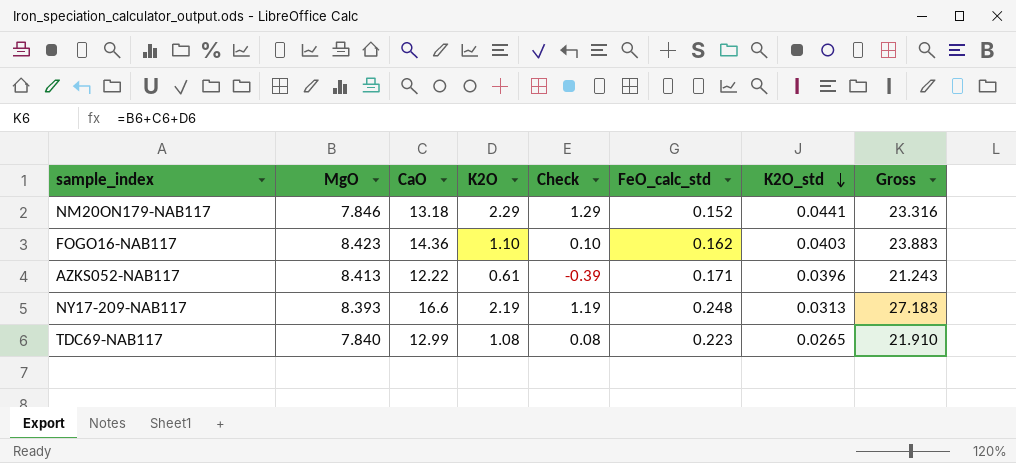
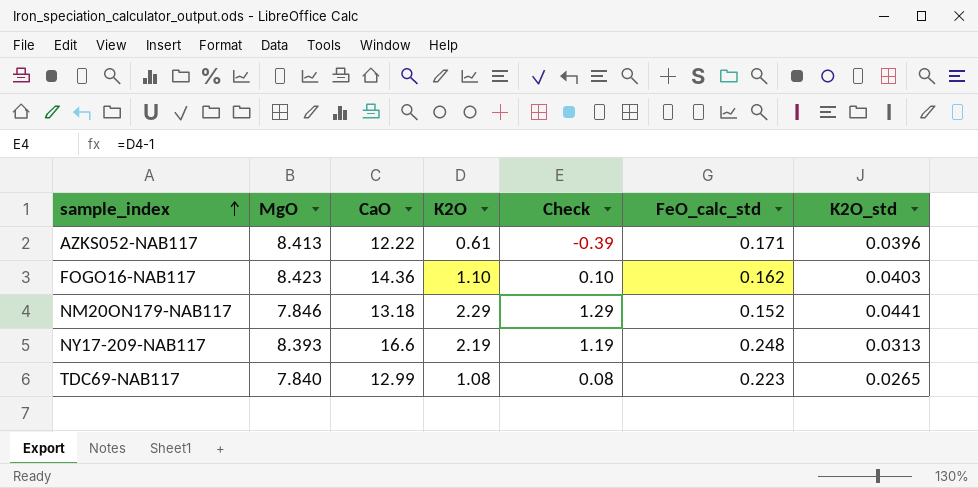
row order: K2O_std descending -> sample_index ascending
column Gross | formula: [MgO] + [CaO] + [K2O] -> none

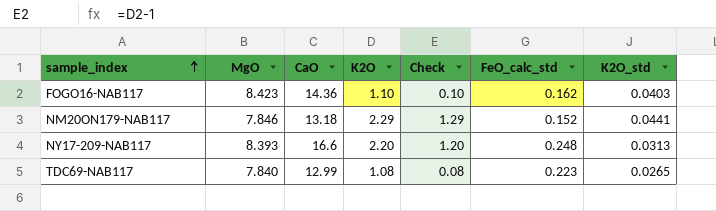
row AZKS052-NAB117: 8.413 | 12.22 | 0.61 | -0.39 | 0.171 | 0.0396 -> none
NY17-209-NAB117 | K2O: 2.19 -> 2.20
NY17-209-NAB117 | Check: 1.19 -> 1.20

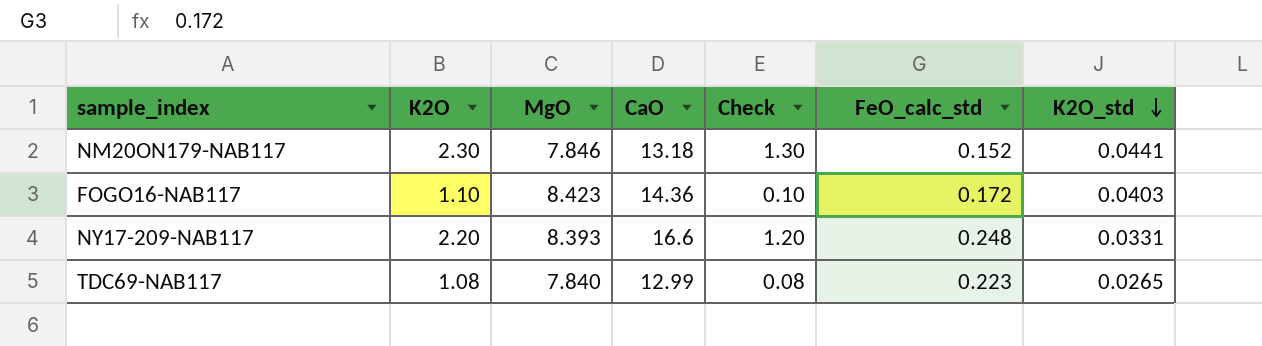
row order: sample_index ascending -> K2O_std descending
column K2O | position: 4 -> 2
NM20ON179-NAB117 | K2O: 2.29 -> 2.30
NM20ON179-NAB117 | Check: 1.29 -> 1.30
FOGO16-NAB117 | FeO_calc_std: 0.162 -> 0.172
NY17-209-NAB117 | K2O_std: 0.0313 -> 0.0331

